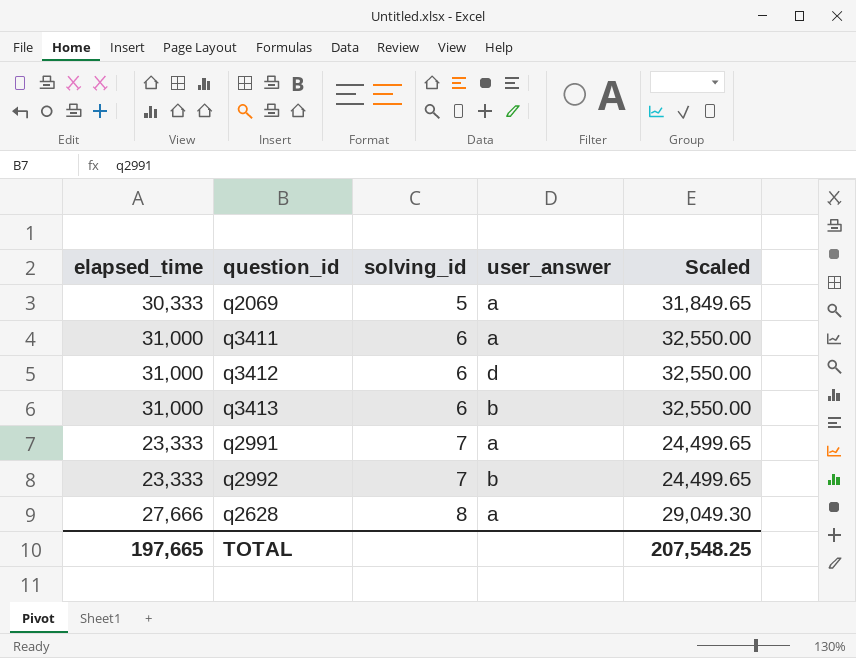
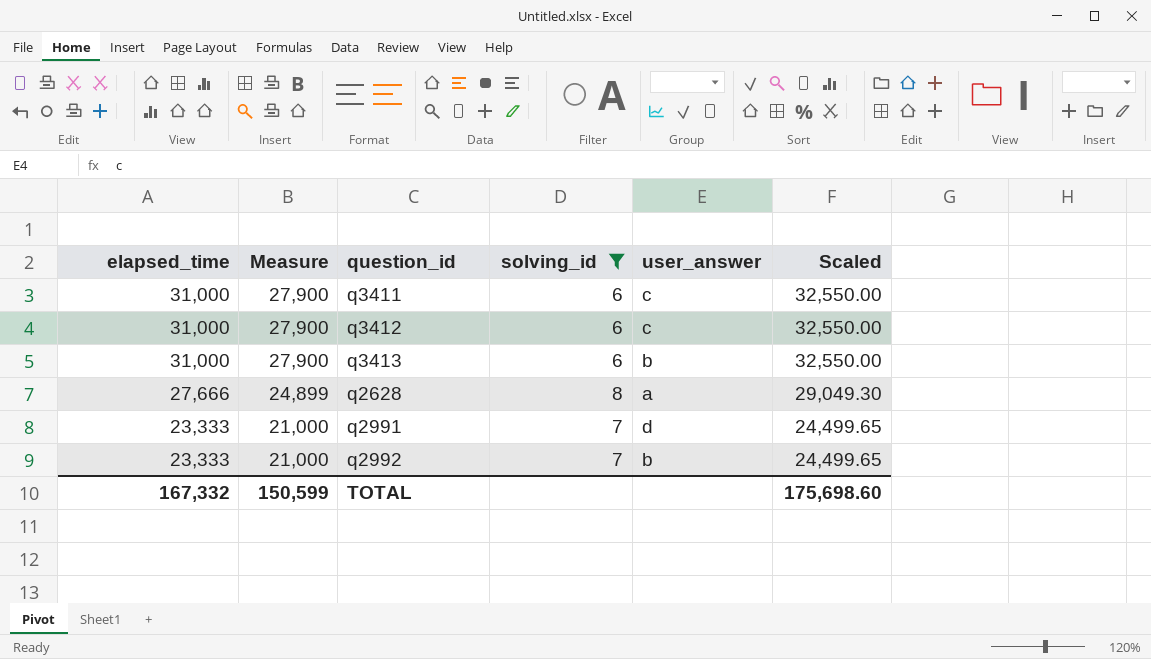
filter: none -> solving_id != 5
row order: solving_id ascending -> elapsed_time descending
column Measure | formula: none -> [elapsed_time] * 0.9
q3411 | user_answer: a -> c
q3412 | user_answer: d -> c
q2991 | user_answer: a -> d
TOTAL | elapsed_time: 197,665 -> 167,332
TOTAL | Scaled: 207,548.25 -> 175,698.60

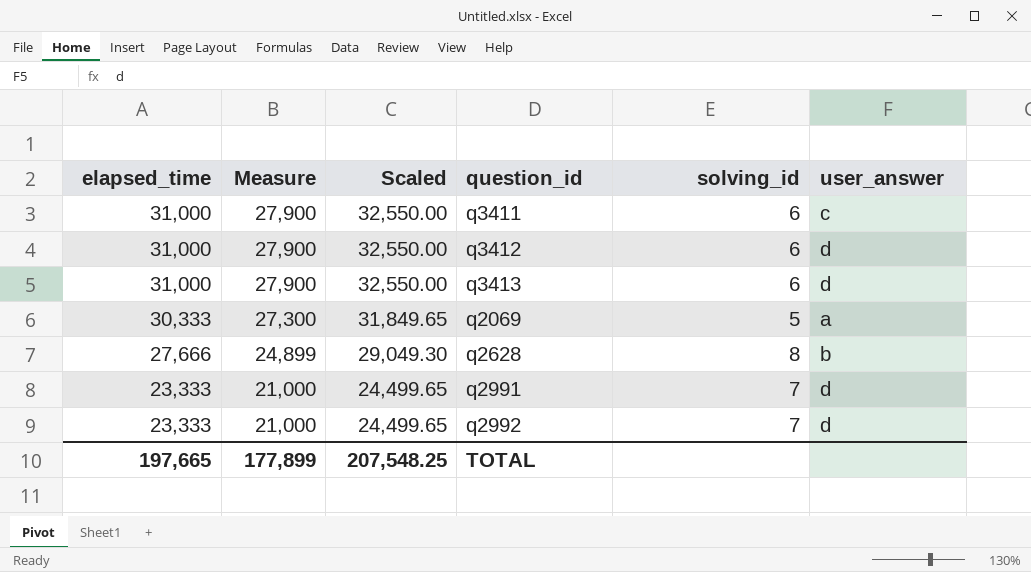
filter: solving_id != 5 -> none
column Scaled | position: 6 -> 3
q3412 | user_answer: c -> d
q3413 | user_answer: b -> d
q2628 | user_answer: a -> b
q2992 | user_answer: b -> d
TOTAL | elapsed_time: 167,332 -> 197,665
TOTAL | Measure: 150,599 -> 177,899
TOTAL | Scaled: 175,698.60 -> 207,548.25

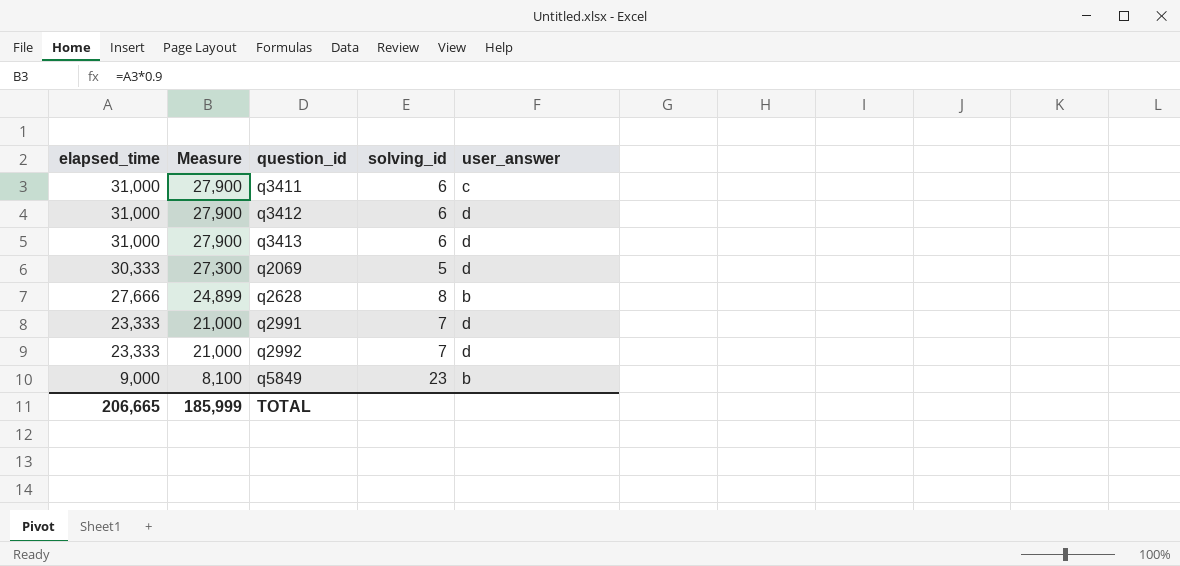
column Scaled | formula: [elapsed_time] * 1.05 -> none
q2069 | user_answer: a -> d
row q5849: none -> 9,000 | 8,100 | 23 | b
TOTAL | elapsed_time: 197,665 -> 206,665
TOTAL | Measure: 177,899 -> 185,999

